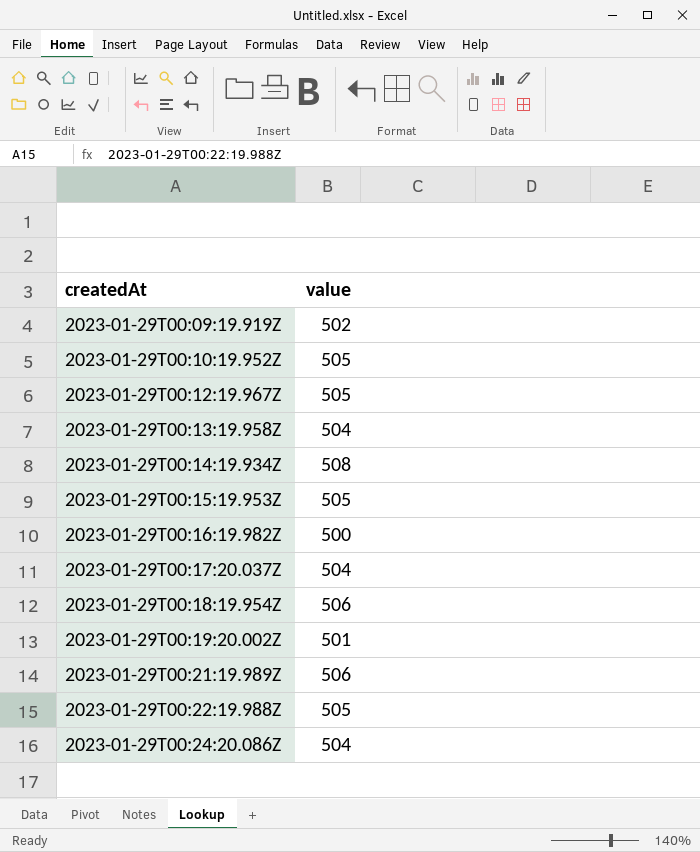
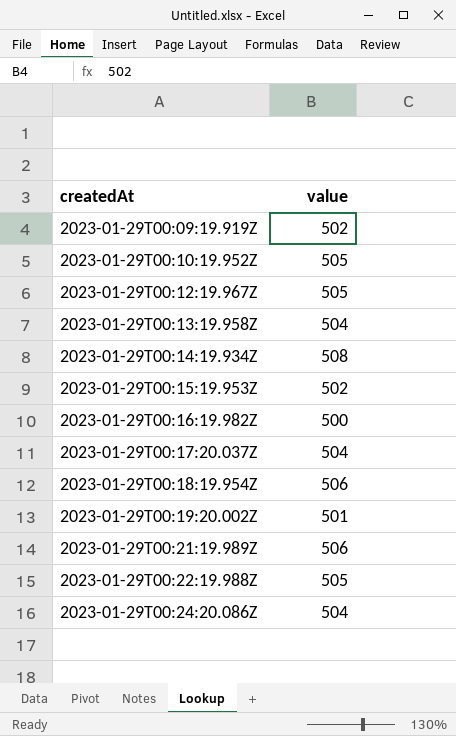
2023-01-29T00:15:19.953Z | value: 505 -> 502

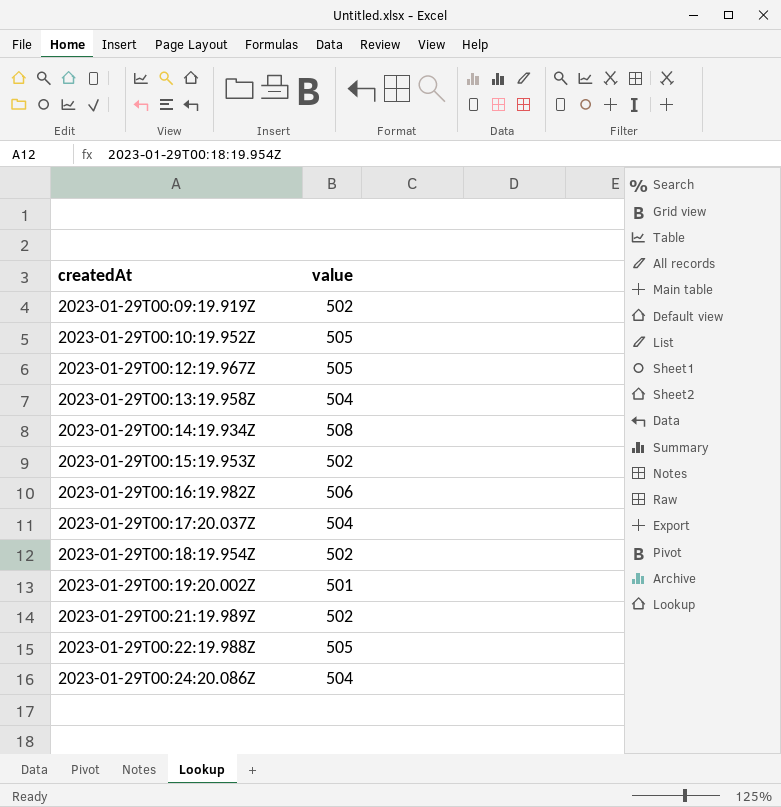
2023-01-29T00:16:19.982Z | value: 500 -> 506
2023-01-29T00:18:19.954Z | value: 506 -> 502
2023-01-29T00:21:19.989Z | value: 506 -> 502

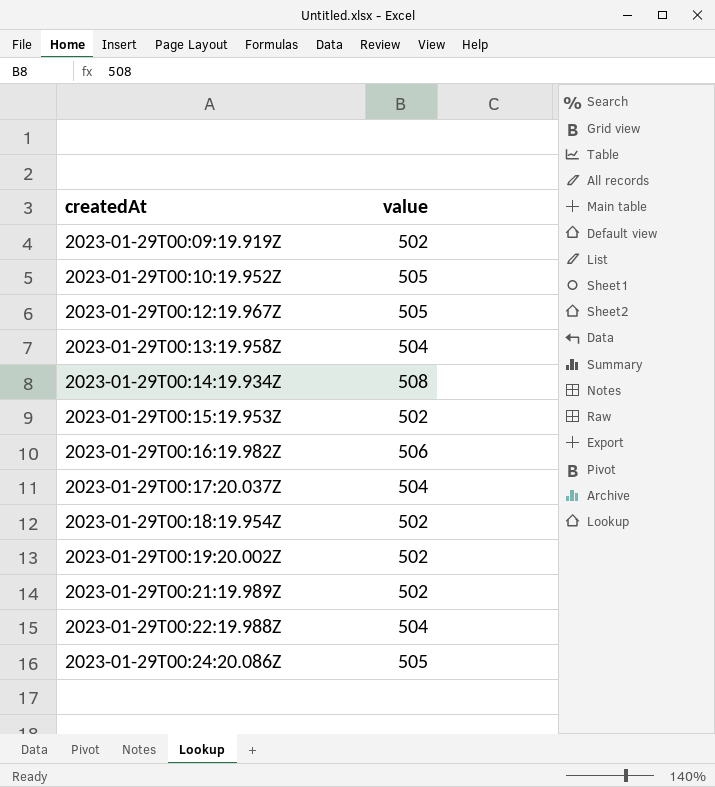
2023-01-29T00:19:20.002Z | value: 501 -> 502
2023-01-29T00:22:19.988Z | value: 505 -> 504
2023-01-29T00:24:20.086Z | value: 504 -> 505

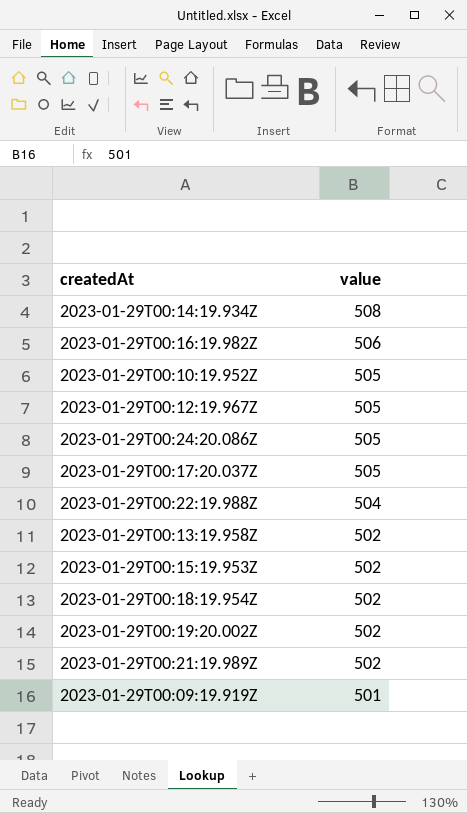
row order: createdAt ascending -> value descending
2023-01-29T00:17:20.037Z | value: 504 -> 505
2023-01-29T00:13:19.958Z | value: 504 -> 502
2023-01-29T00:09:19.919Z | value: 502 -> 501

